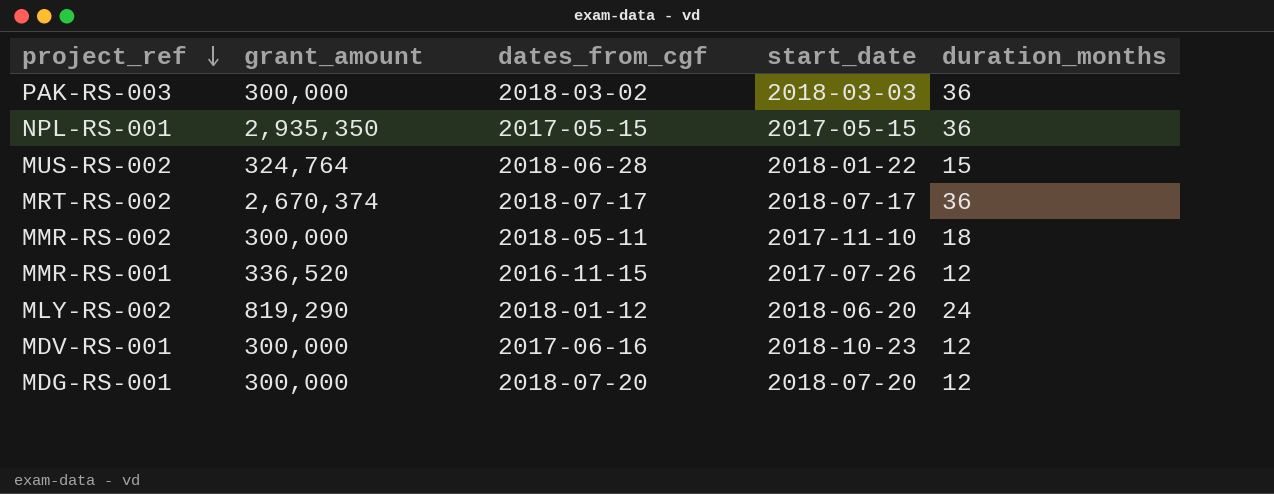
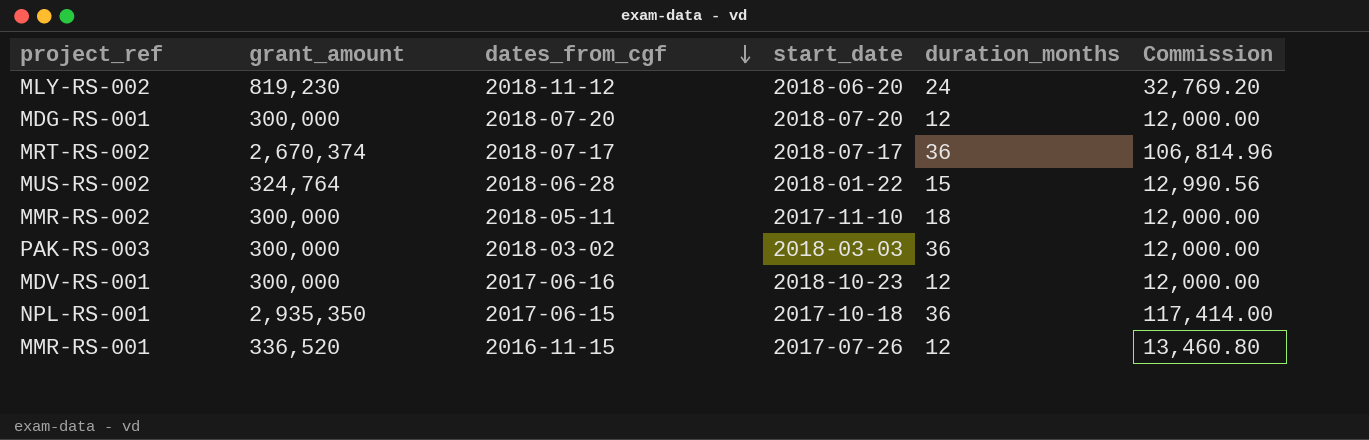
row order: project_ref descending -> dates_from_cgf descending
column Commission | formula: none -> [grant_amount] * 0.04
MLY-RS-002 | grant_amount: 819,290 -> 819,230
MLY-RS-002 | dates_from_cgf: 2018-01-12 -> 2018-11-12
NPL-RS-001 | dates_from_cgf: 2017-05-15 -> 2017-06-15
NPL-RS-001 | start_date: 2017-05-15 -> 2017-10-18

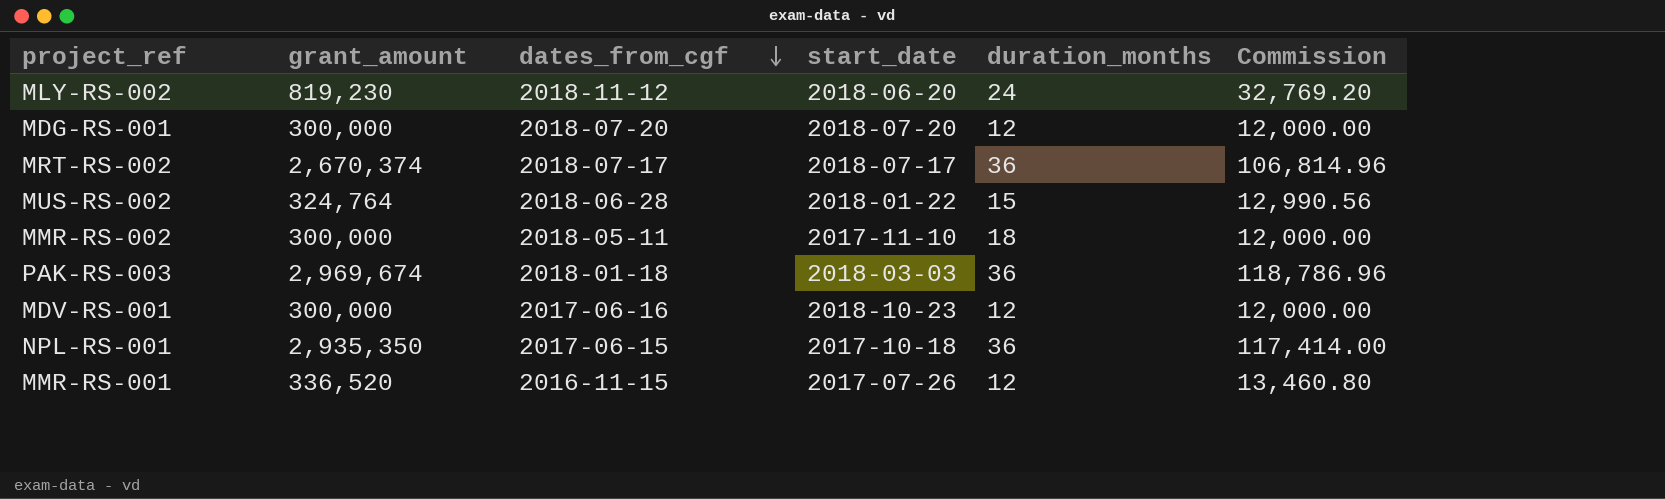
PAK-RS-003 | grant_amount: 300,000 -> 2,969,674
PAK-RS-003 | dates_from_cgf: 2018-03-02 -> 2018-01-18
PAK-RS-003 | Commission: 12,000.00 -> 118,786.96

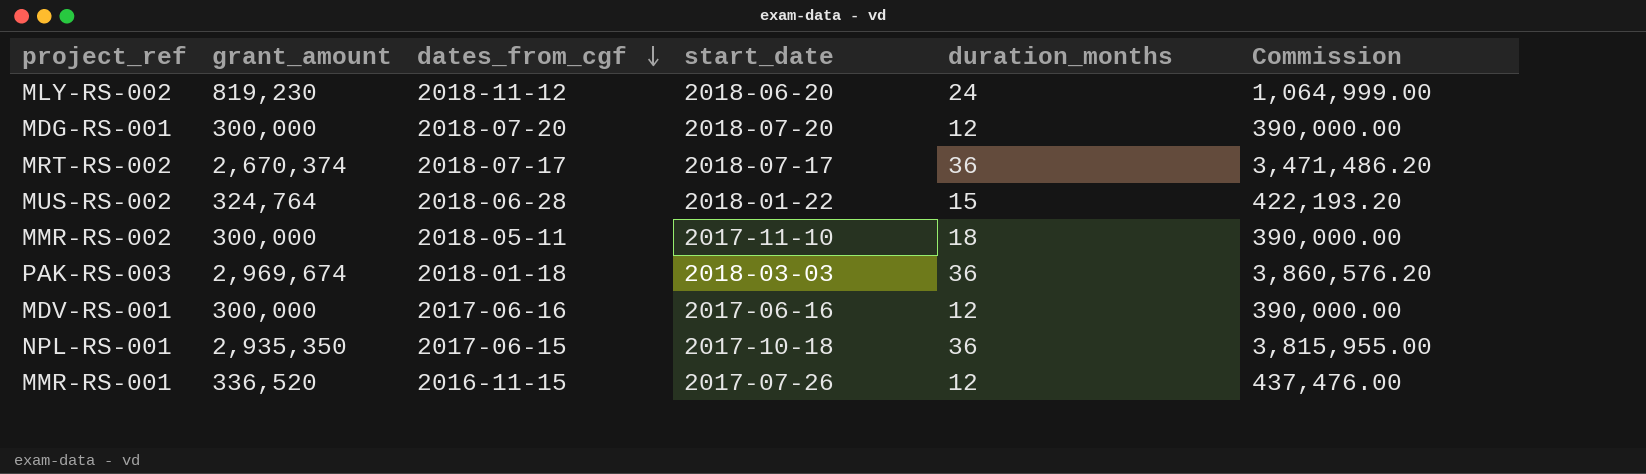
column Commission | formula: [grant_amount] * 0.04 -> [grant_amount] * 1.3
MDV-RS-001 | start_date: 2018-10-23 -> 2017-06-16

